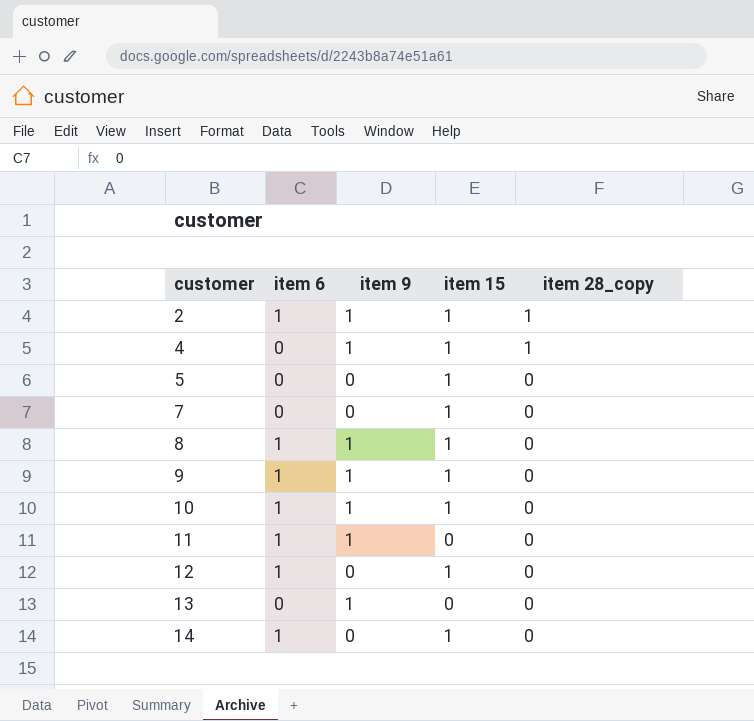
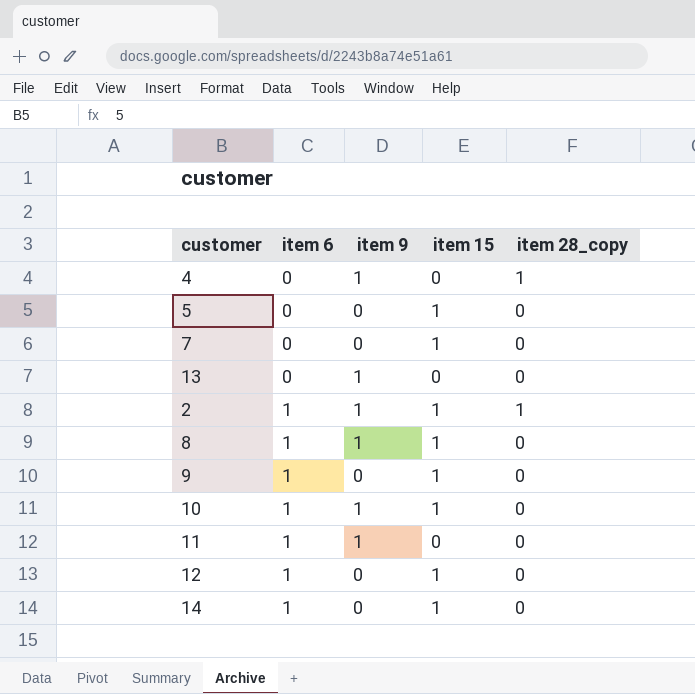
row order: customer ascending -> item 6 ascending
4 | item 15: 1 -> 0
9 | item 9: 1 -> 0

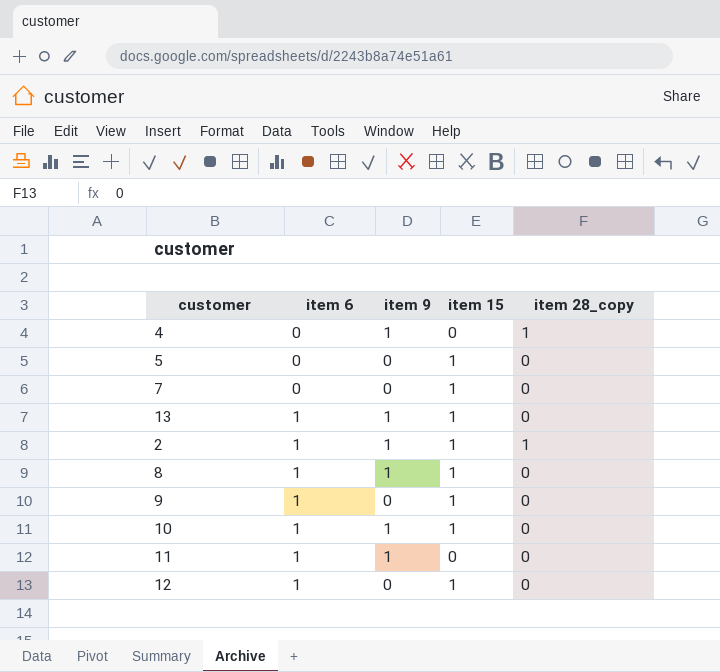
row 14: 1 | 0 | 1 | 0 -> none
13 | item 6: 0 -> 1
13 | item 15: 0 -> 1

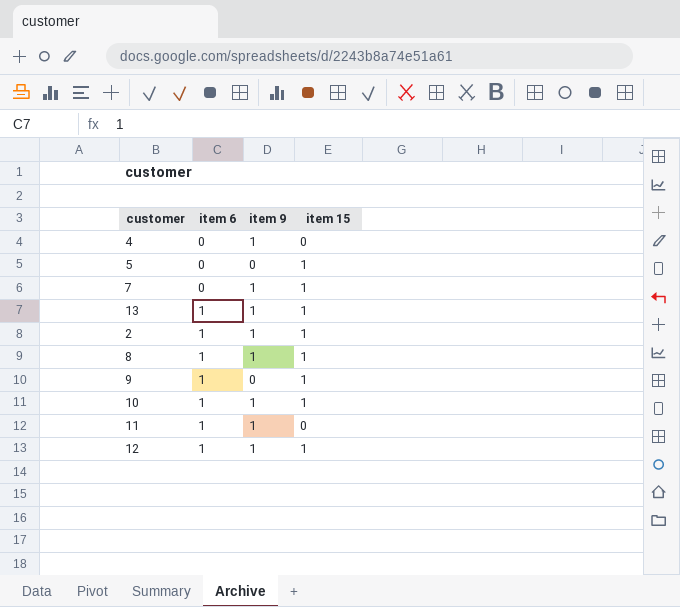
column item 28_copy | position: 5 -> none
7 | item 9: 0 -> 1
12 | item 9: 0 -> 1

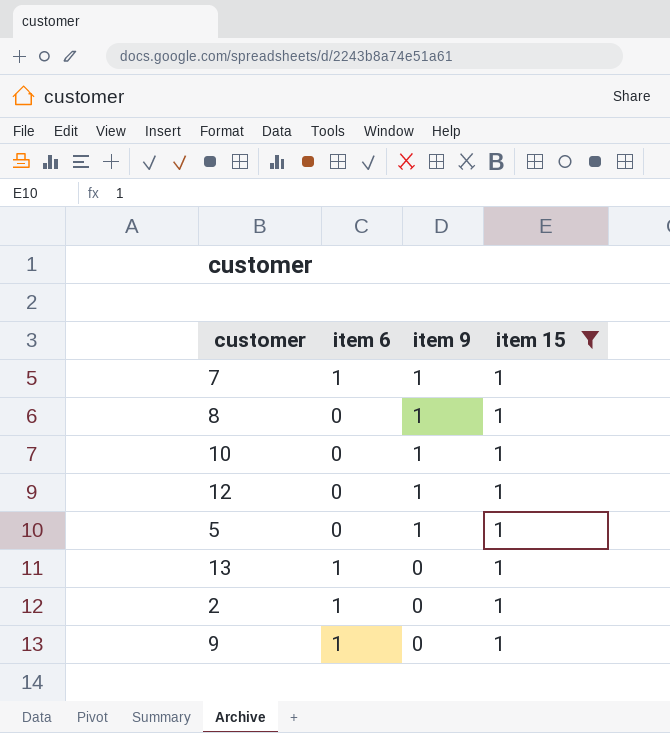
filter: none -> item 15 = 1
row order: item 6 ascending -> item 9 descending
7 | item 6: 0 -> 1
8 | item 6: 1 -> 0
10 | item 6: 1 -> 0
12 | item 6: 1 -> 0
5 | item 9: 0 -> 1
13 | item 9: 1 -> 0
2 | item 9: 1 -> 0

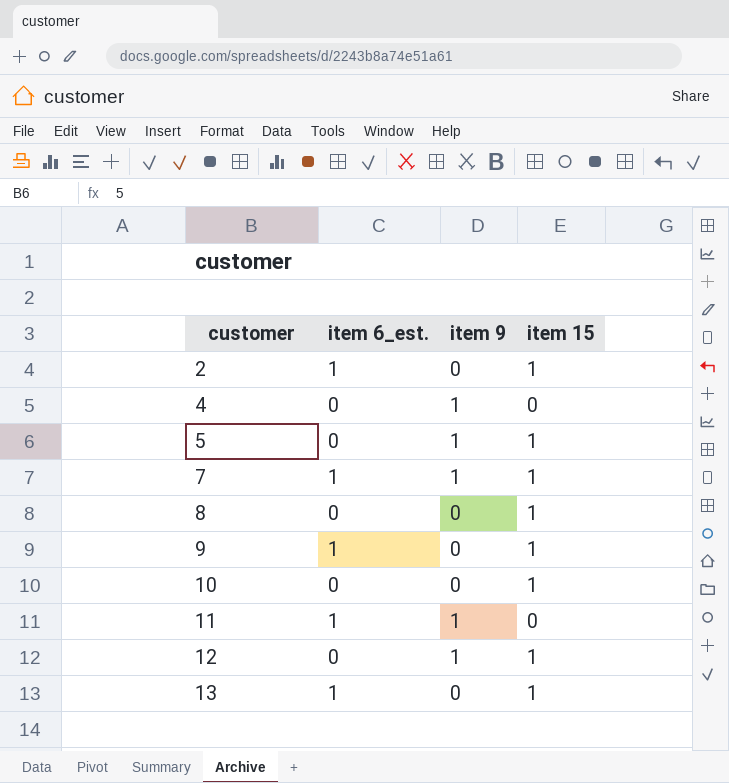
filter: item 15 = 1 -> none
row order: item 9 descending -> customer ascending
column name: item 6 -> item 6_est.
8 | item 9: 1 -> 0
10 | item 9: 1 -> 0

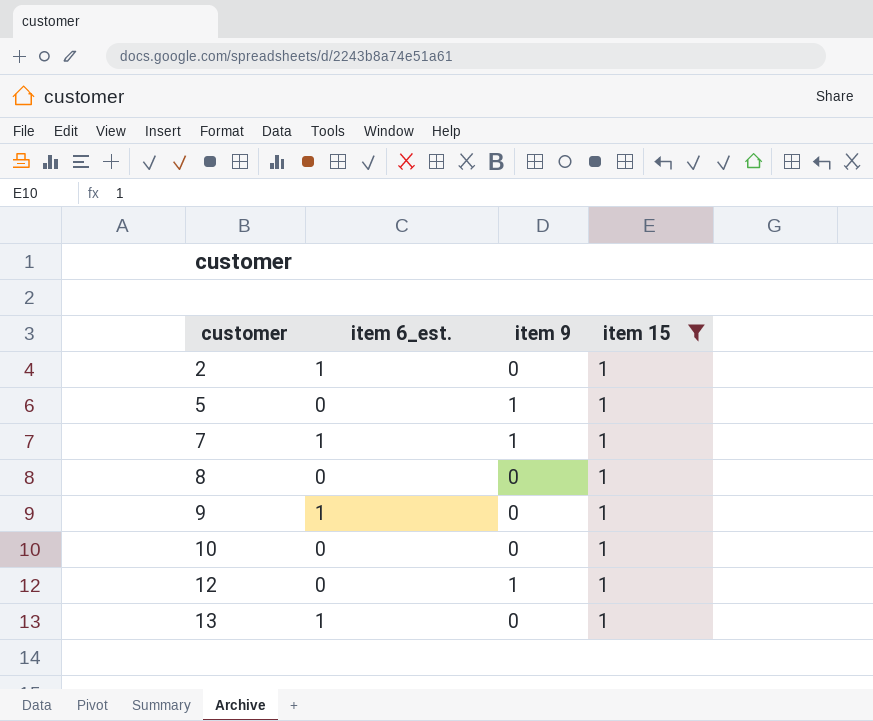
filter: none -> item 15 = 1

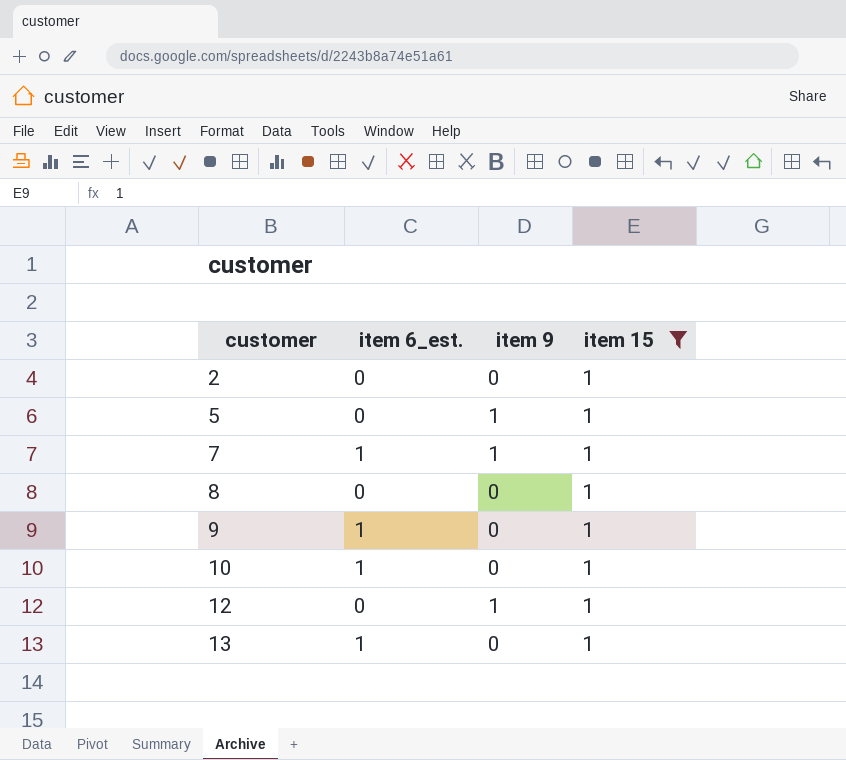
2 | item 6_est.: 1 -> 0
10 | item 6_est.: 0 -> 1

